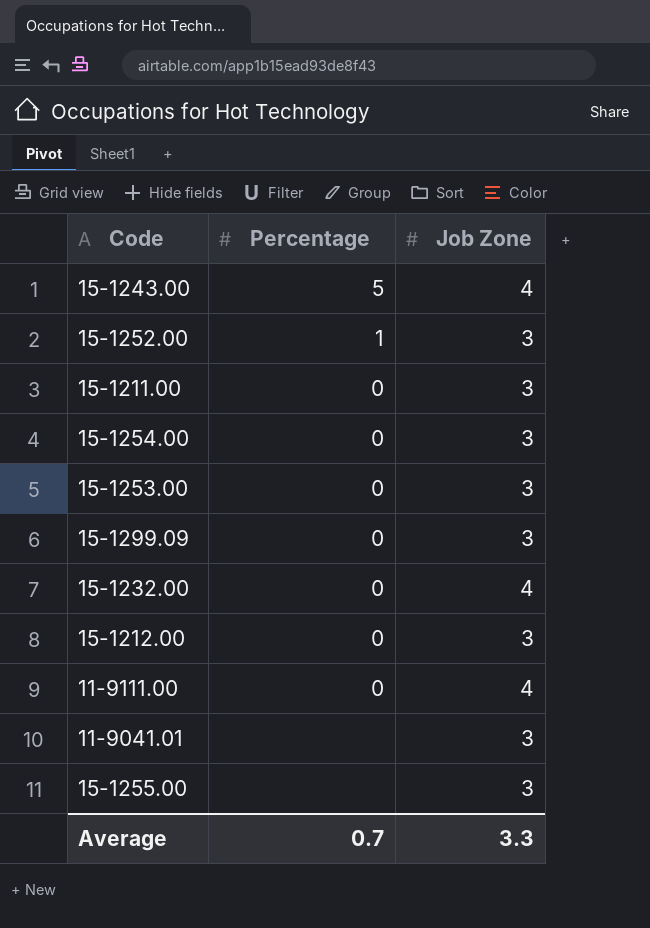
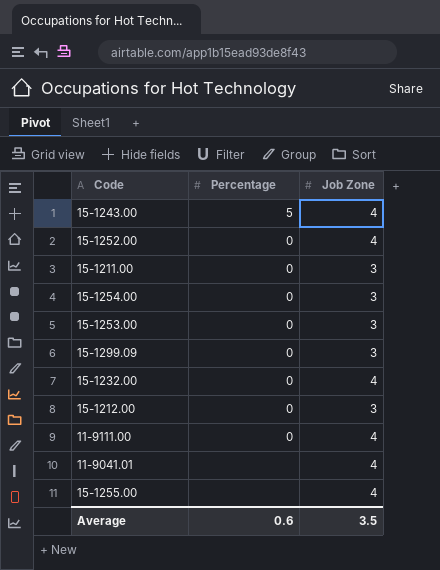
15-1252.00 | Percentage: 1 -> 0
15-1252.00 | Job Zone: 3 -> 4
11-9041.01 | Job Zone: 3 -> 4
15-1255.00 | Job Zone: 3 -> 4
Average | Percentage: 0.7 -> 0.6
Average | Job Zone: 3.3 -> 3.5

